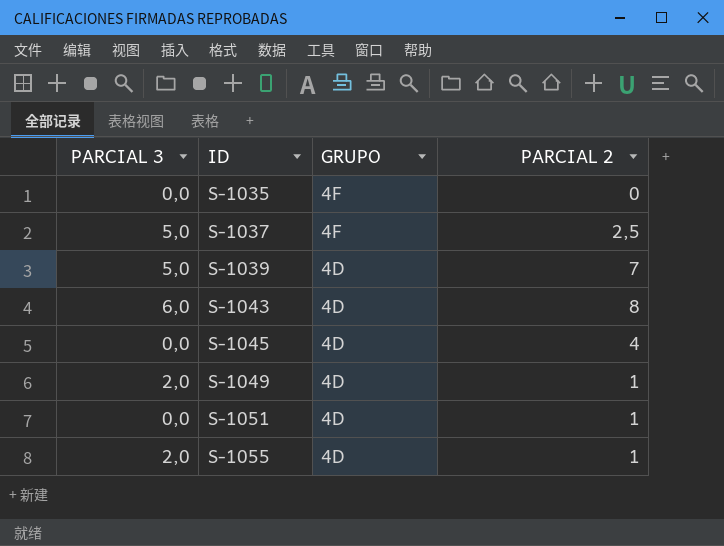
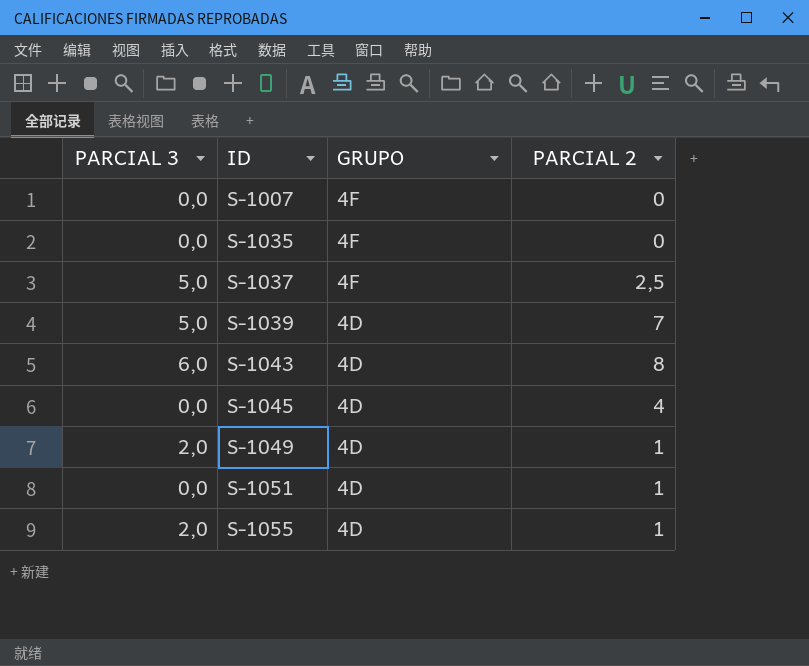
row S-1007: none -> 0,0 | 4F | 0

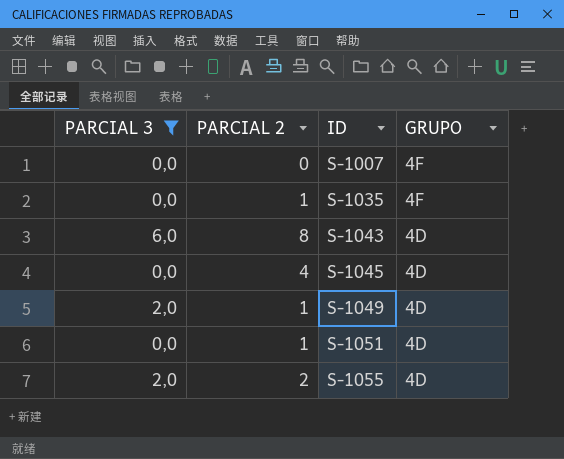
filter: none -> PARCIAL 3 != 5,0
column PARCIAL 2 | position: 4 -> 2
S-1035 | PARCIAL 2: 0 -> 1
S-1055 | PARCIAL 2: 1 -> 2

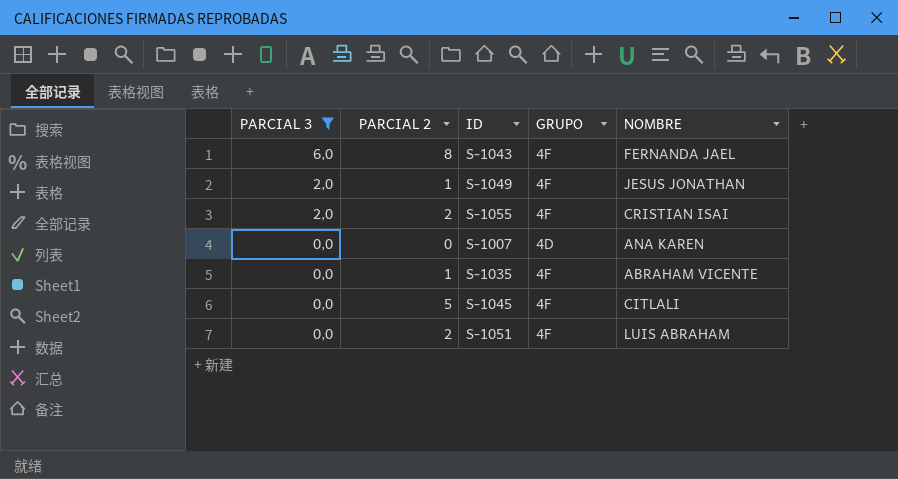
row order: ID ascending -> PARCIAL 3 descending
column NOMBRE | position: none -> 5
S-1043 | GRUPO: 4D -> 4F
S-1049 | GRUPO: 4D -> 4F
S-1055 | GRUPO: 4D -> 4F
S-1007 | GRUPO: 4F -> 4D
S-1045 | PARCIAL 2: 4 -> 5
S-1045 | GRUPO: 4D -> 4F
S-1051 | PARCIAL 2: 1 -> 2
S-1051 | GRUPO: 4D -> 4F

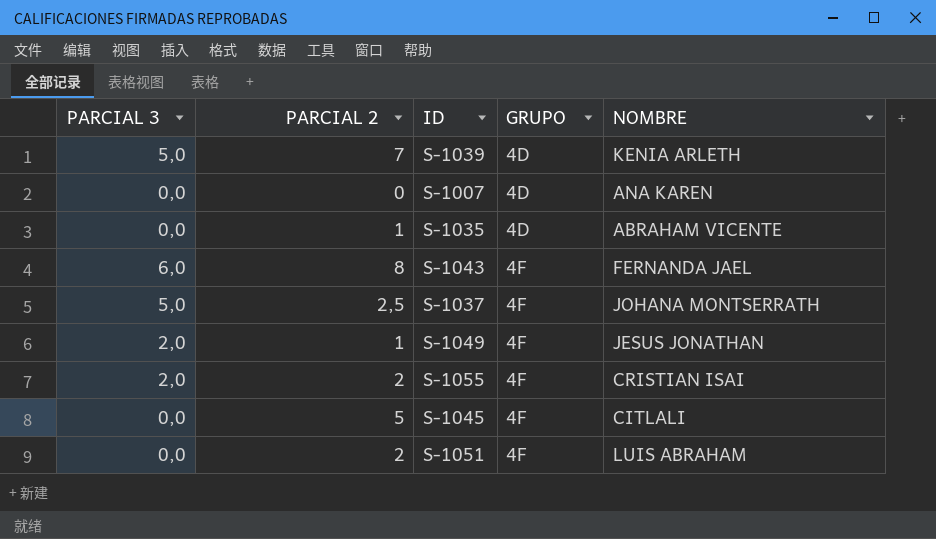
filter: PARCIAL 3 != 5,0 -> none
row order: PARCIAL 3 descending -> GRUPO ascending
S-1035 | GRUPO: 4F -> 4D

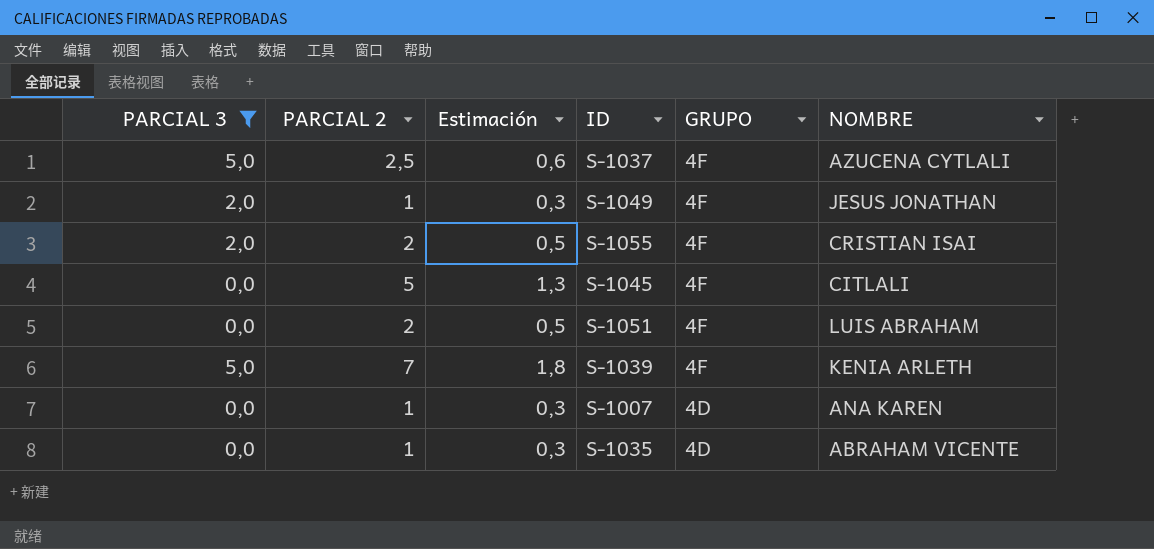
filter: none -> PARCIAL 3 != 6,0
row order: GRUPO ascending -> GRUPO descending
column Estimación | formula: none -> [PARCIAL 2] * 0,25
S-1037 | NOMBRE: JOHANA MONTSERRATH -> AZUCENA CYTLALI
S-1039 | GRUPO: 4D -> 4F
S-1007 | PARCIAL 2: 0 -> 1

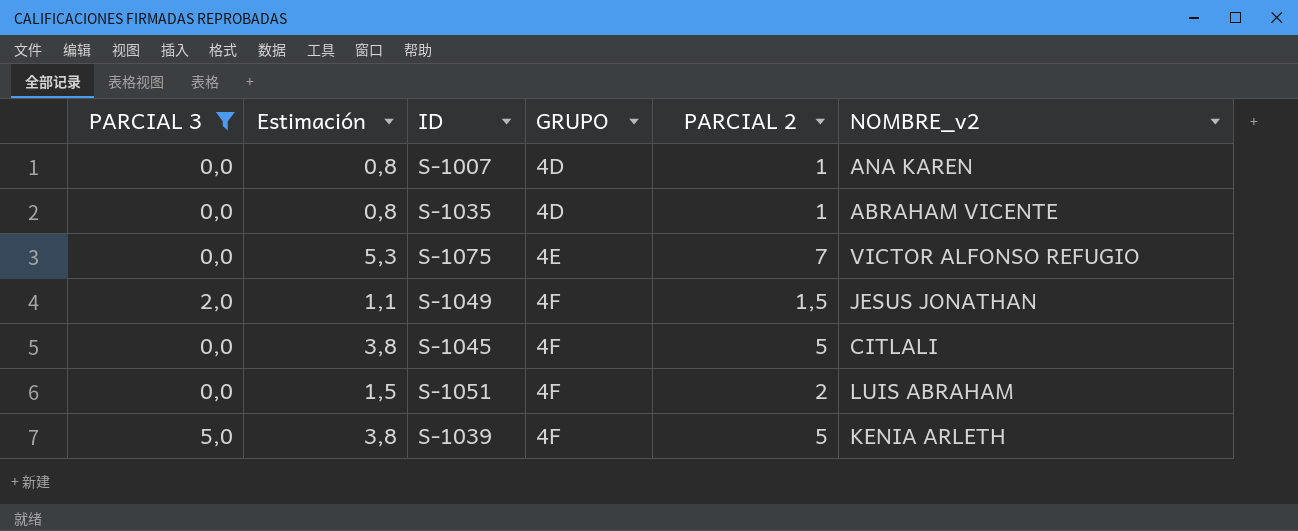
row order: GRUPO descending -> GRUPO ascending
column Estimación | formula: [PARCIAL 2] * 0,25 -> [PARCIAL 2] * 0,75
column PARCIAL 2 | position: 2 -> 5
column name: NOMBRE -> NOMBRE_v2
row S-1037: 5,0 | 2,5 | 0,6 | 4F | AZUCENA CYTLALI -> none
row S-1055: 2,0 | 2 | 0,5 | 4F | CRISTIAN ISAI -> none
row S-1075: none -> 0,0 | 5,3 | 4E | 7 | VICTOR ALFONSO REFUGIO
S-1049 | PARCIAL 2: 1 -> 1,5
S-1039 | PARCIAL 2: 7 -> 5

